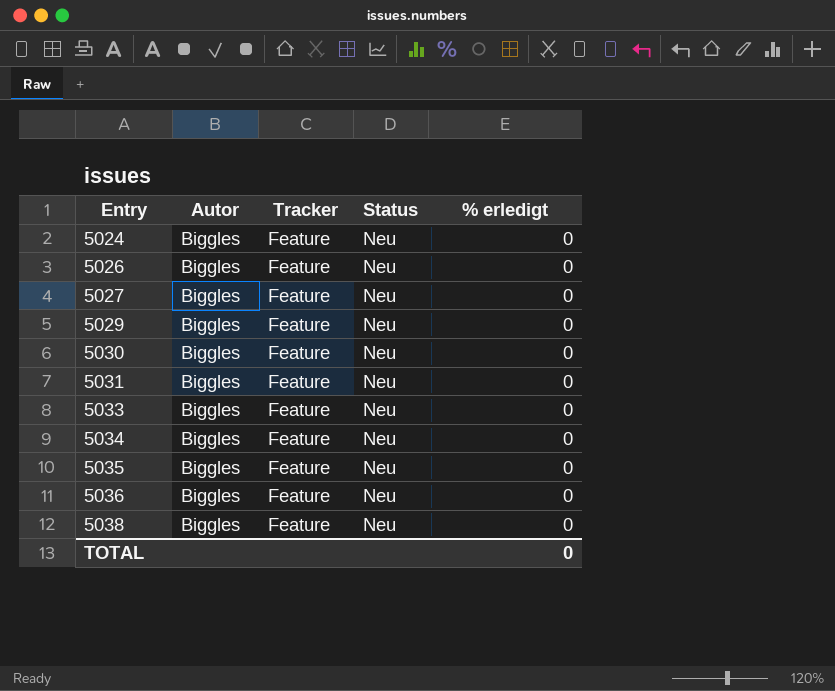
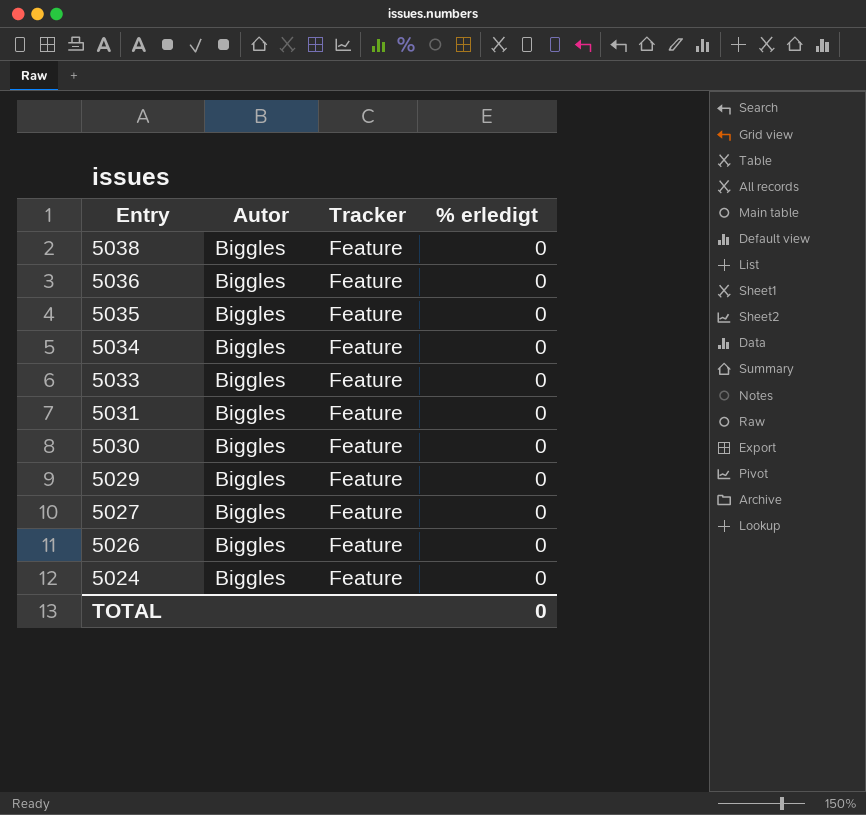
row order: Entry ascending -> Entry descending
column Status | position: 4 -> none

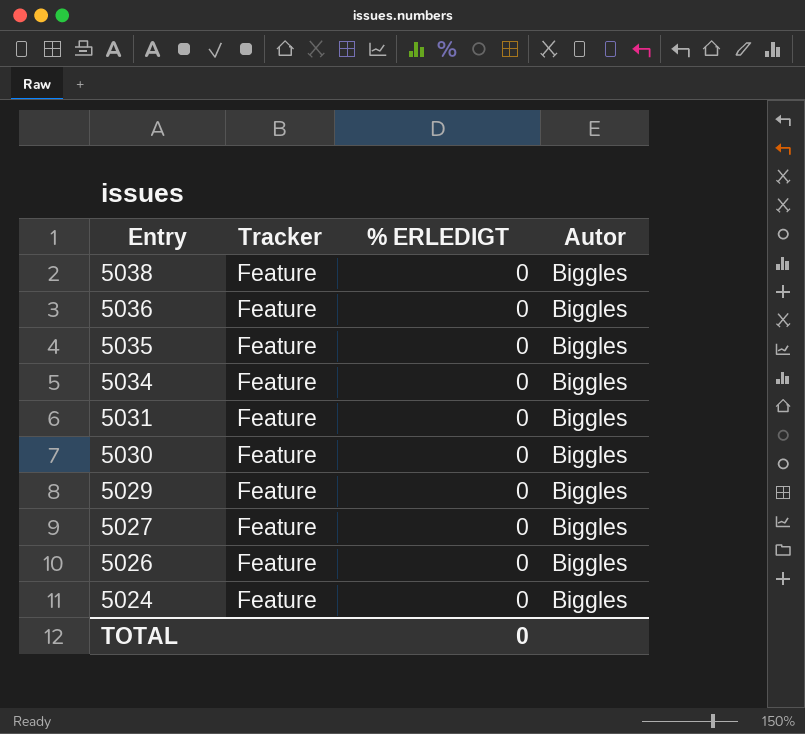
column name: % erledigt -> % ERLEDIGT
column Autor | position: 2 -> 4
row 5033: Biggles | Feature | 0 -> none

